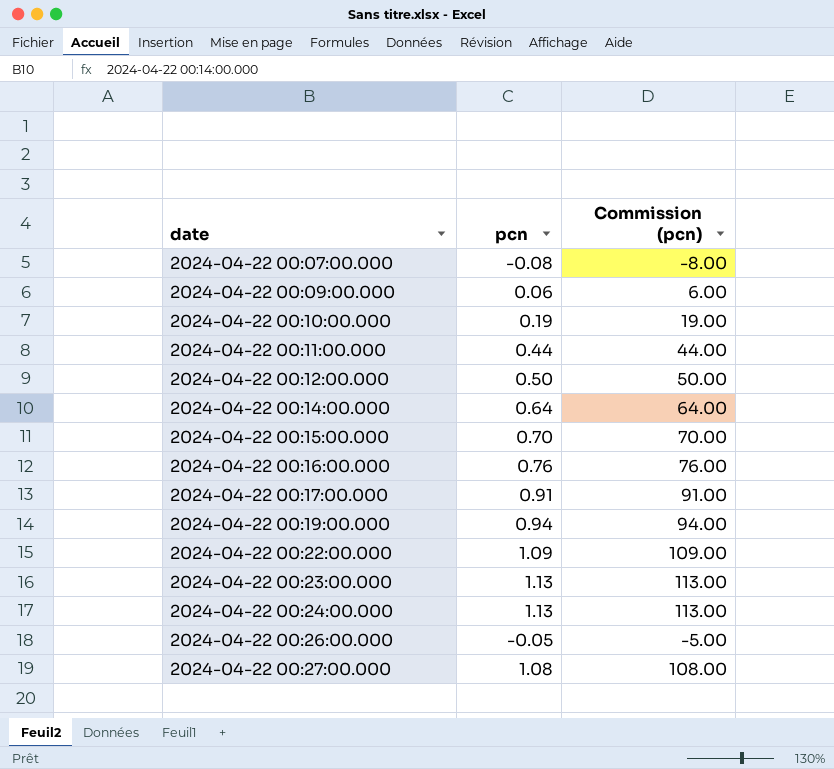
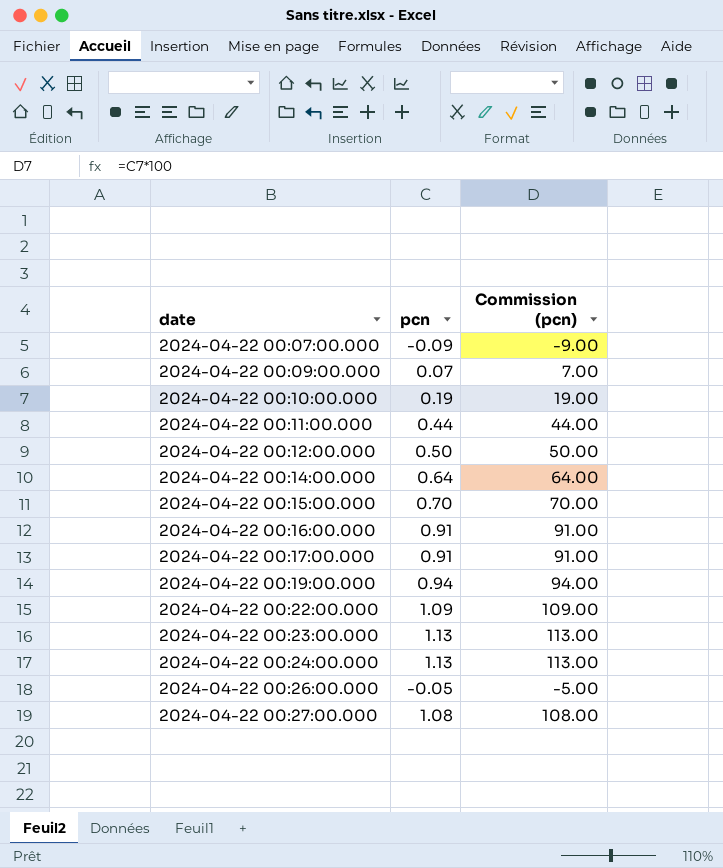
2024-04-22 00:07:00.000 | pcn: -0.08 -> -0.09
2024-04-22 00:07:00.000 | Commission (pcn): -8.00 -> -9.00
2024-04-22 00:09:00.000 | pcn: 0.06 -> 0.07
2024-04-22 00:09:00.000 | Commission (pcn): 6.00 -> 7.00
2024-04-22 00:16:00.000 | pcn: 0.76 -> 0.91
2024-04-22 00:16:00.000 | Commission (pcn): 76.00 -> 91.00

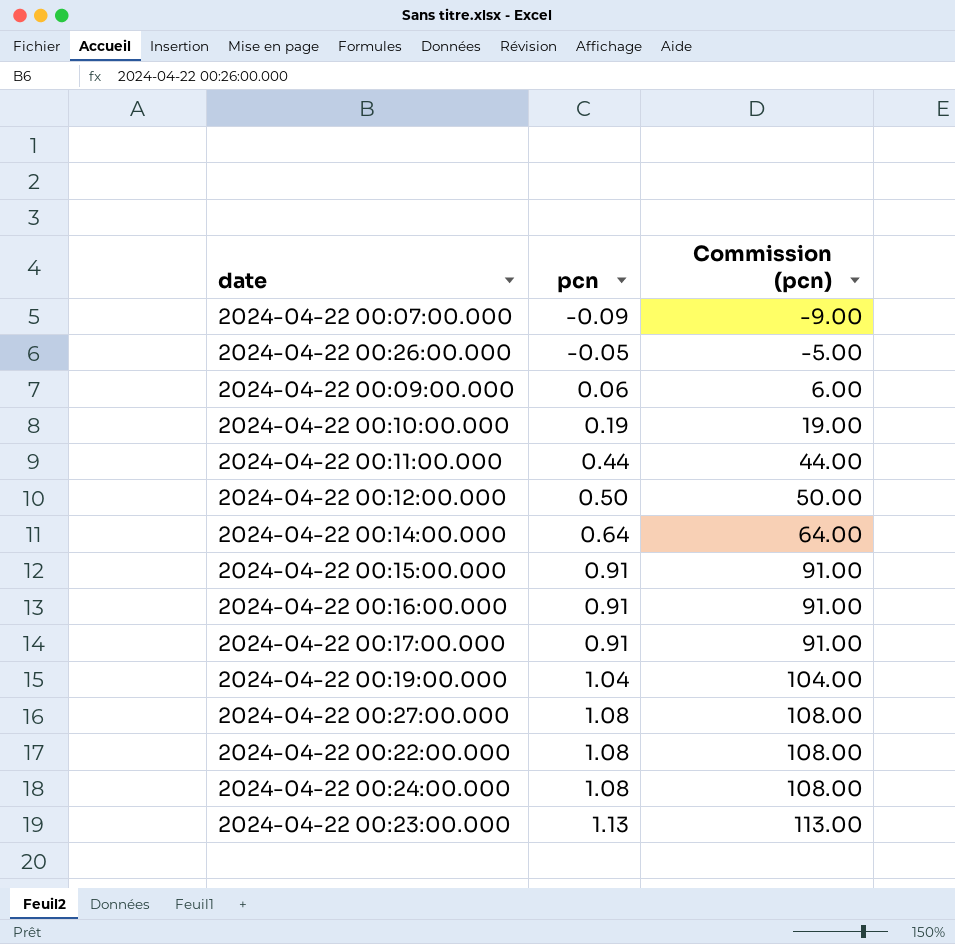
row order: date ascending -> pcn ascending
2024-04-22 00:09:00.000 | pcn: 0.07 -> 0.06
2024-04-22 00:09:00.000 | Commission (pcn): 7.00 -> 6.00
2024-04-22 00:15:00.000 | pcn: 0.70 -> 0.91
2024-04-22 00:15:00.000 | Commission (pcn): 70.00 -> 91.00
2024-04-22 00:19:00.000 | pcn: 0.94 -> 1.04
2024-04-22 00:19:00.000 | Commission (pcn): 94.00 -> 104.00
2024-04-22 00:22:00.000 | pcn: 1.09 -> 1.08
2024-04-22 00:22:00.000 | Commission (pcn): 109.00 -> 108.00
2024-04-22 00:24:00.000 | pcn: 1.13 -> 1.08
2024-04-22 00:24:00.000 | Commission (pcn): 113.00 -> 108.00

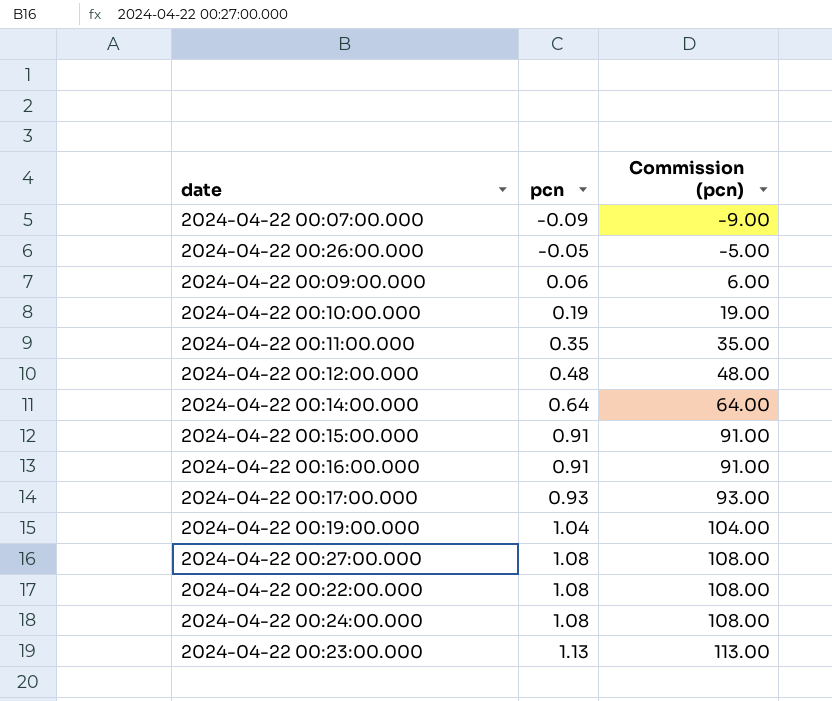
2024-04-22 00:11:00.000 | pcn: 0.44 -> 0.35
2024-04-22 00:11:00.000 | Commission (pcn): 44.00 -> 35.00
2024-04-22 00:12:00.000 | pcn: 0.50 -> 0.48
2024-04-22 00:12:00.000 | Commission (pcn): 50.00 -> 48.00
2024-04-22 00:17:00.000 | pcn: 0.91 -> 0.93
2024-04-22 00:17:00.000 | Commission (pcn): 91.00 -> 93.00

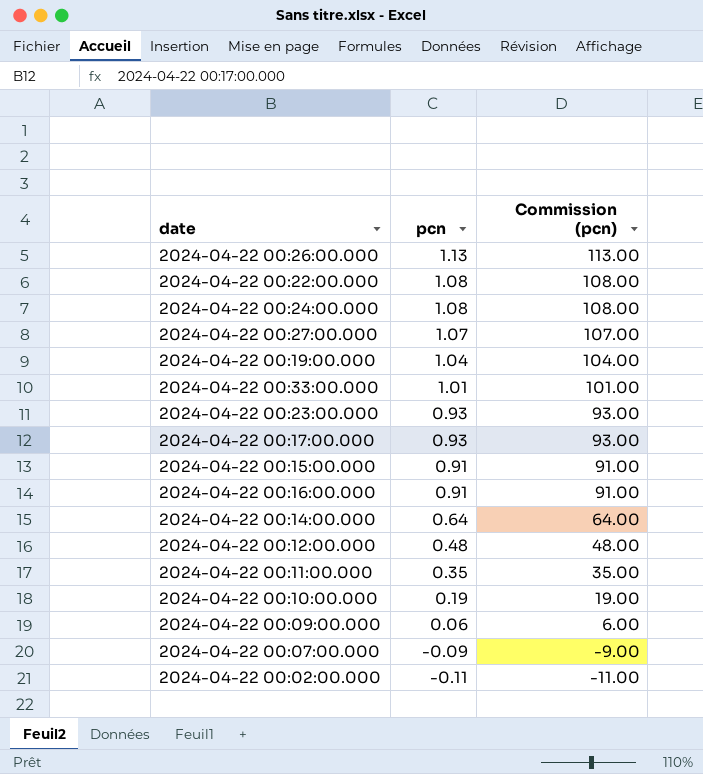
row order: pcn ascending -> pcn descending
2024-04-22 00:26:00.000 | pcn: -0.05 -> 1.13
2024-04-22 00:26:00.000 | Commission (pcn): -5.00 -> 113.00
2024-04-22 00:27:00.000 | pcn: 1.08 -> 1.07
2024-04-22 00:27:00.000 | Commission (pcn): 108.00 -> 107.00
row 2024-04-22 00:33:00.000: none -> 1.01 | 101.00
2024-04-22 00:23:00.000 | pcn: 1.13 -> 0.93
2024-04-22 00:23:00.000 | Commission (pcn): 113.00 -> 93.00
row 2024-04-22 00:02:00.000: none -> -0.11 | -11.00

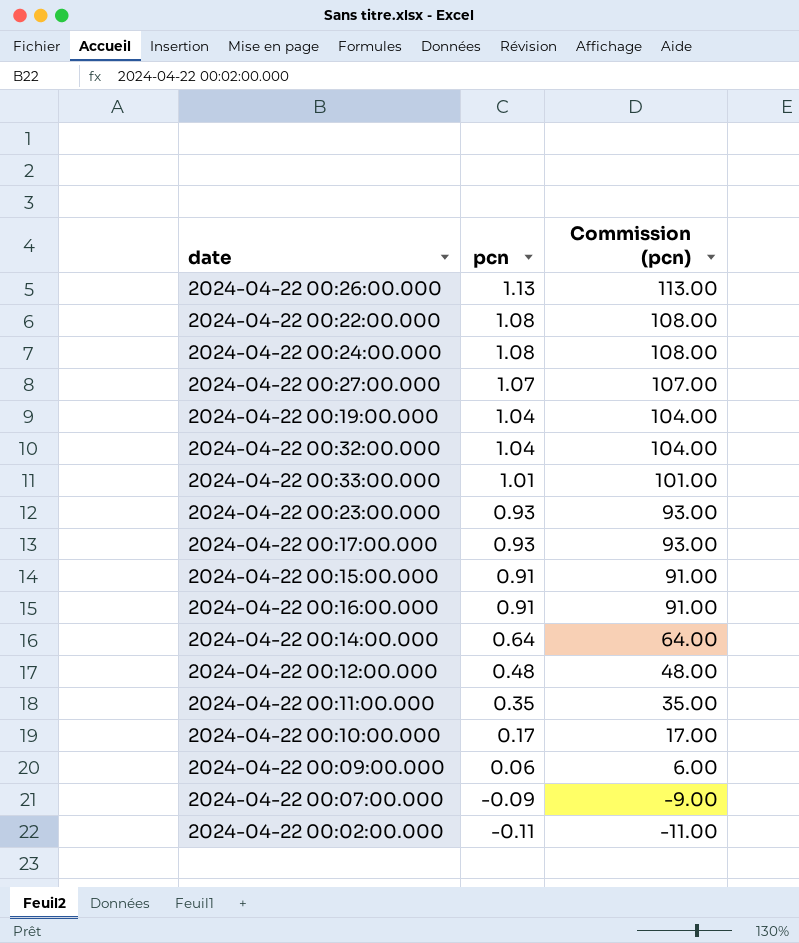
row 2024-04-22 00:32:00.000: none -> 1.04 | 104.00
2024-04-22 00:10:00.000 | pcn: 0.19 -> 0.17
2024-04-22 00:10:00.000 | Commission (pcn): 19.00 -> 17.00

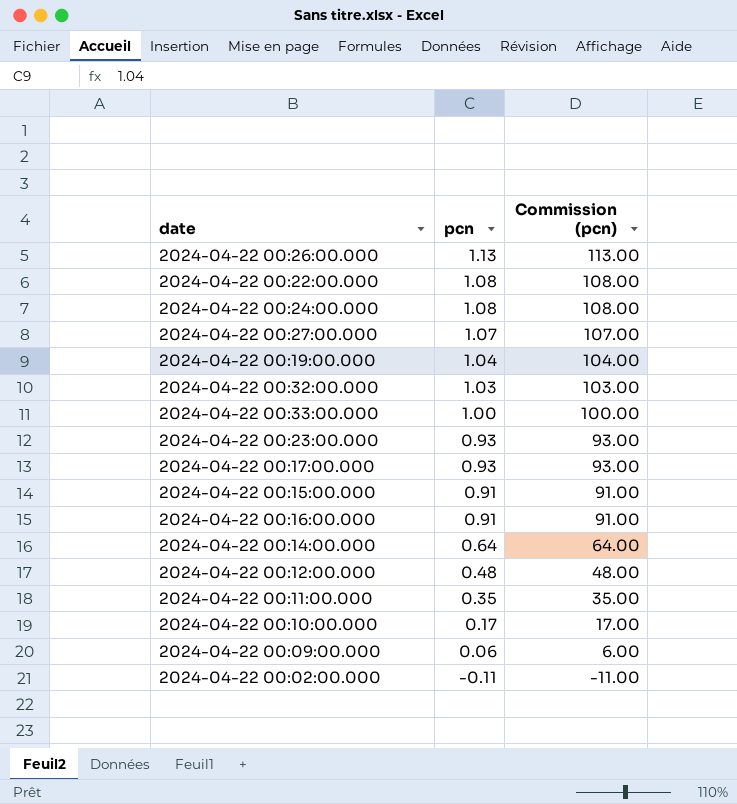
row 2024-04-22 00:07:00.000: -0.09 | -9.00 -> none
2024-04-22 00:32:00.000 | pcn: 1.04 -> 1.03
2024-04-22 00:32:00.000 | Commission (pcn): 104.00 -> 103.00
2024-04-22 00:33:00.000 | pcn: 1.01 -> 1.00
2024-04-22 00:33:00.000 | Commission (pcn): 101.00 -> 100.00

